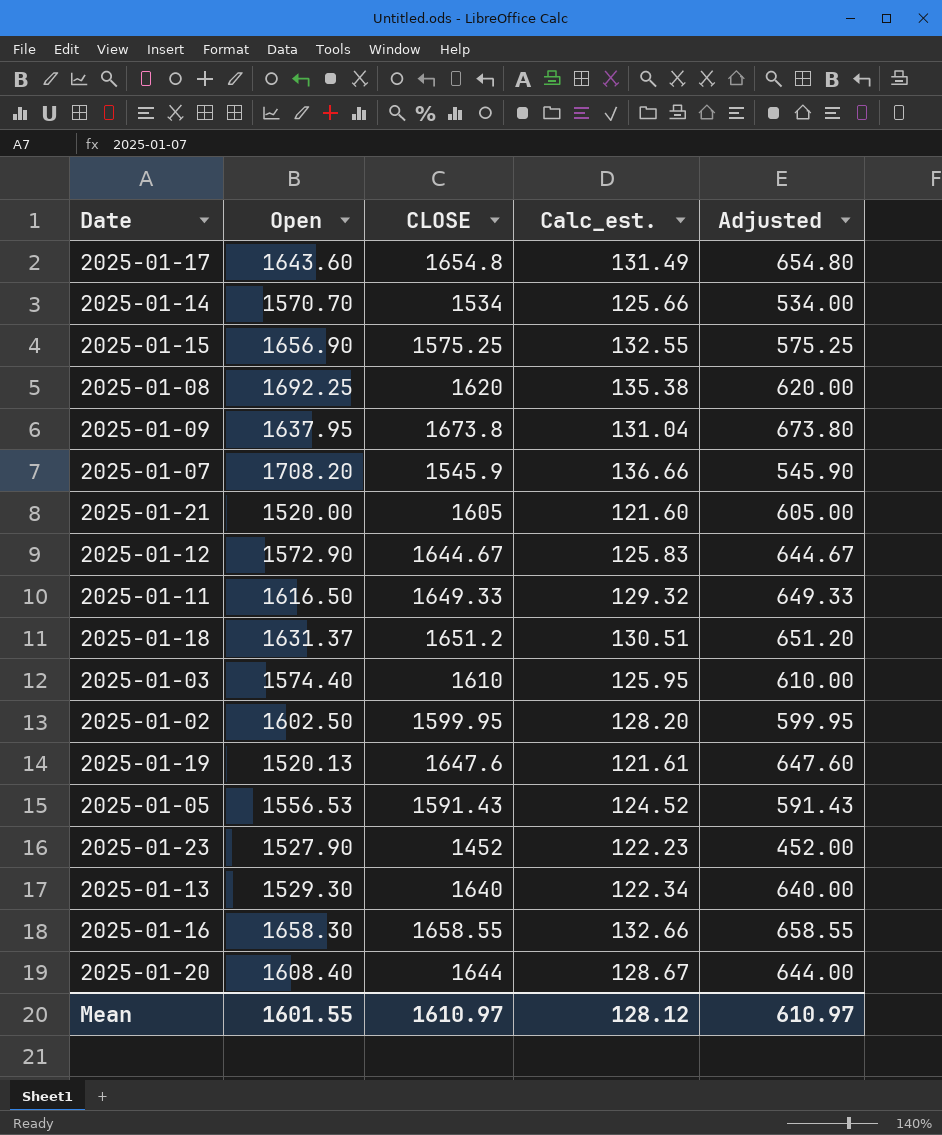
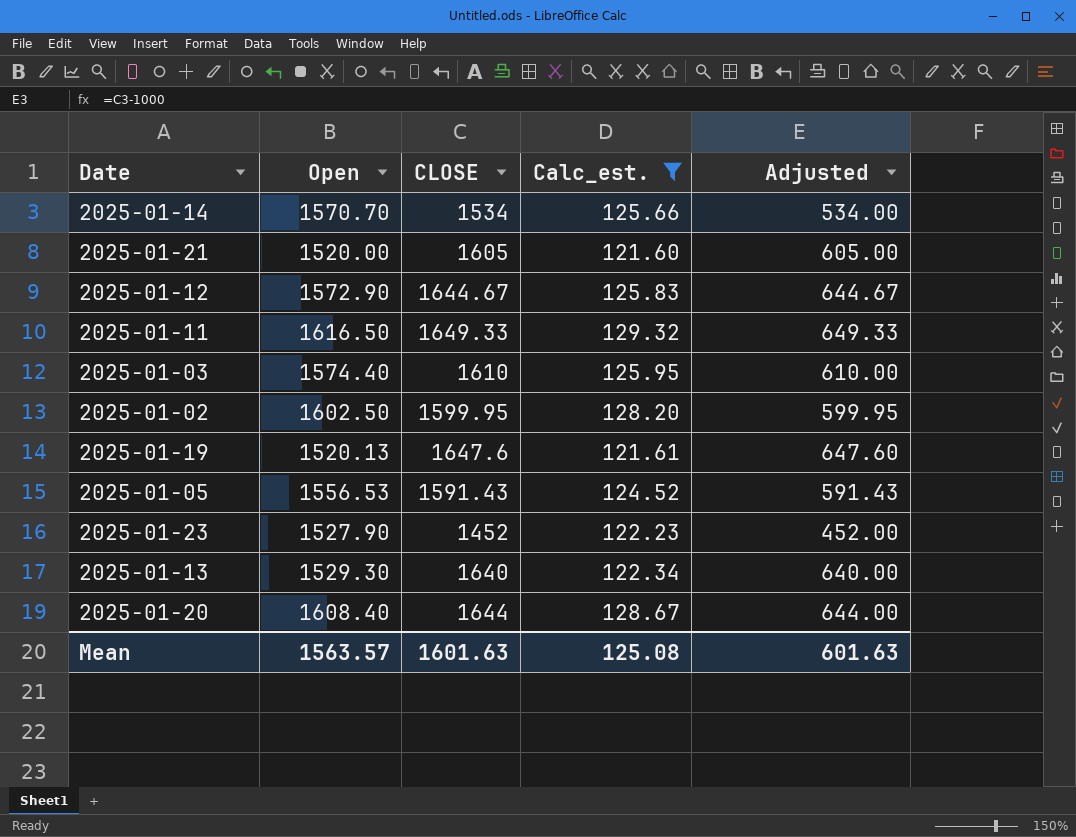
filter: none -> Calc_est. <= 129.32
Mean | Open: 1601.55 -> 1563.57
Mean | CLOSE: 1610.97 -> 1601.63
Mean | Calc_est.: 128.12 -> 125.08
Mean | Adjusted: 610.97 -> 601.63

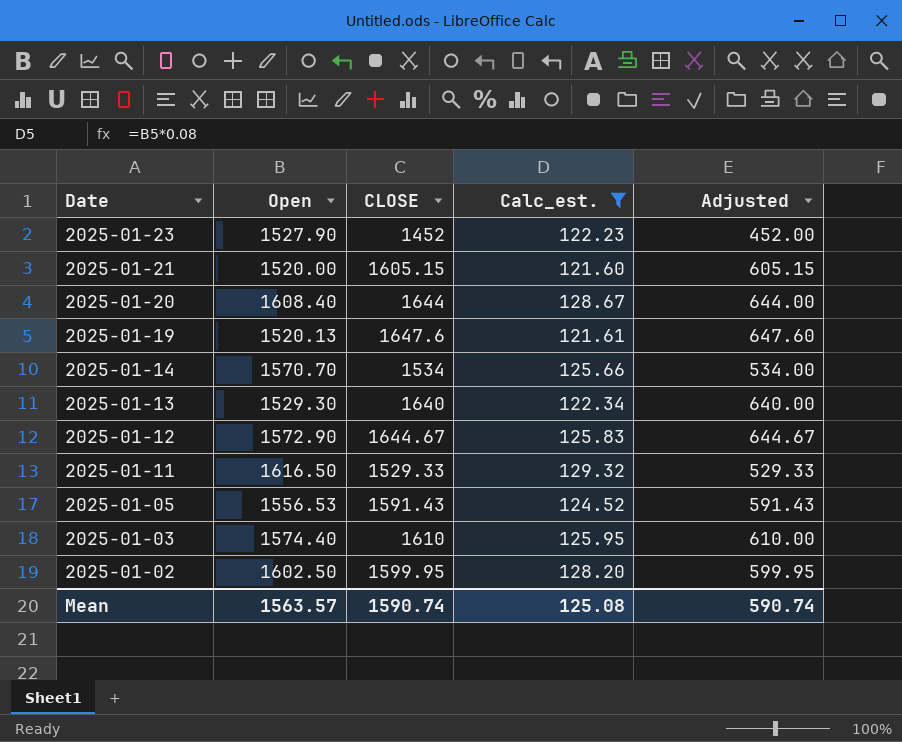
row order: none -> Date descending
2025-01-21 | CLOSE: 1605 -> 1605.15
2025-01-21 | Adjusted: 605.00 -> 605.15
2025-01-11 | CLOSE: 1649.33 -> 1529.33
2025-01-11 | Adjusted: 649.33 -> 529.33
Mean | CLOSE: 1601.63 -> 1590.74
Mean | Adjusted: 601.63 -> 590.74

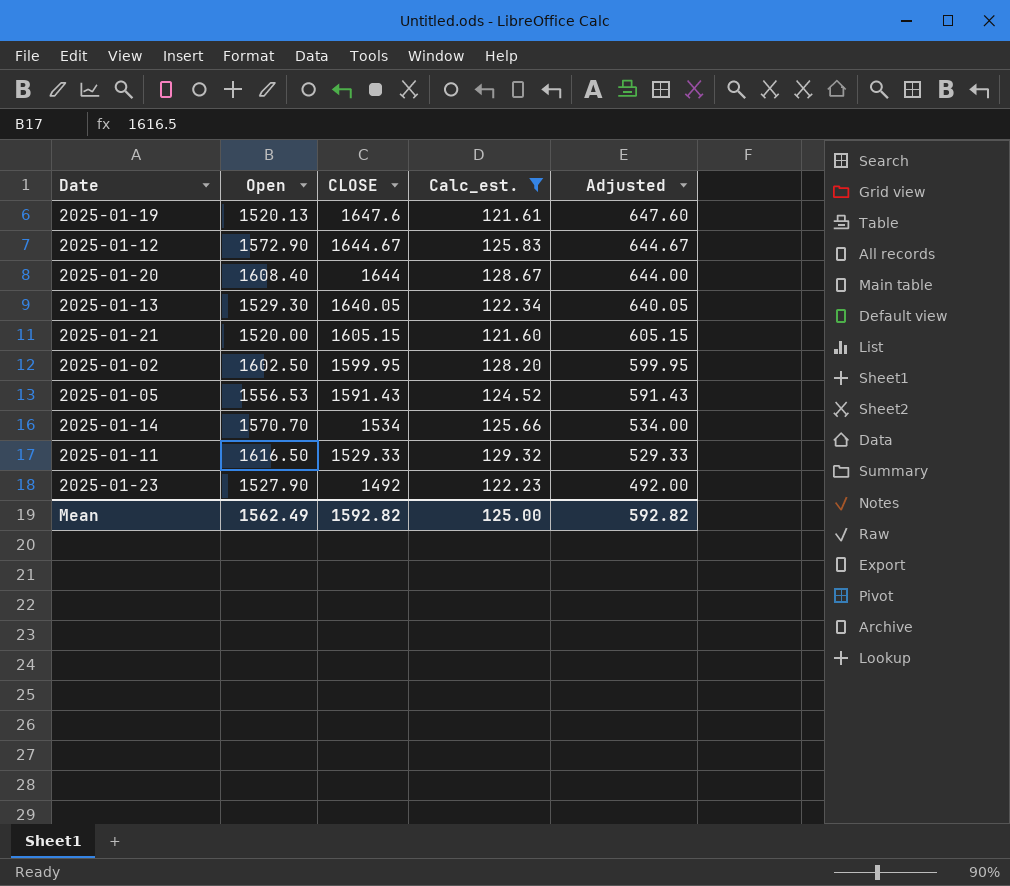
row order: Date descending -> CLOSE descending
row 2025-01-03: 1574.40 | 1610 | 125.95 | 610.00 -> none
2025-01-13 | CLOSE: 1640 -> 1640.05
2025-01-13 | Adjusted: 640.00 -> 640.05
2025-01-23 | CLOSE: 1452 -> 1492
2025-01-23 | Adjusted: 452.00 -> 492.00
Mean | Open: 1563.57 -> 1562.49
Mean | CLOSE: 1590.74 -> 1592.82
Mean | Calc_est.: 125.08 -> 125.00
Mean | Adjusted: 590.74 -> 592.82

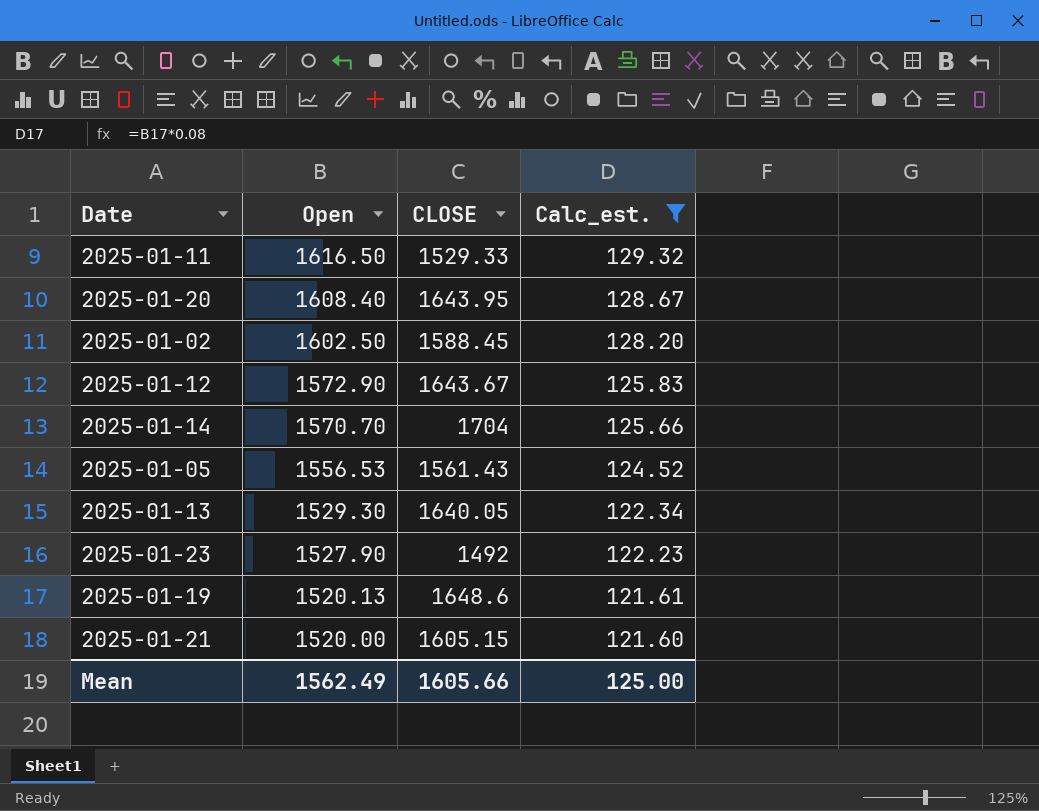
row order: CLOSE descending -> Open descending
column Adjusted | formula: [CLOSE] - 1000 -> none
2025-01-20 | CLOSE: 1644 -> 1643.95
2025-01-02 | CLOSE: 1599.95 -> 1588.45
2025-01-12 | CLOSE: 1644.67 -> 1643.67
2025-01-14 | CLOSE: 1534 -> 1704
2025-01-05 | CLOSE: 1591.43 -> 1561.43
2025-01-19 | CLOSE: 1647.6 -> 1648.6
Mean | CLOSE: 1592.82 -> 1605.66

